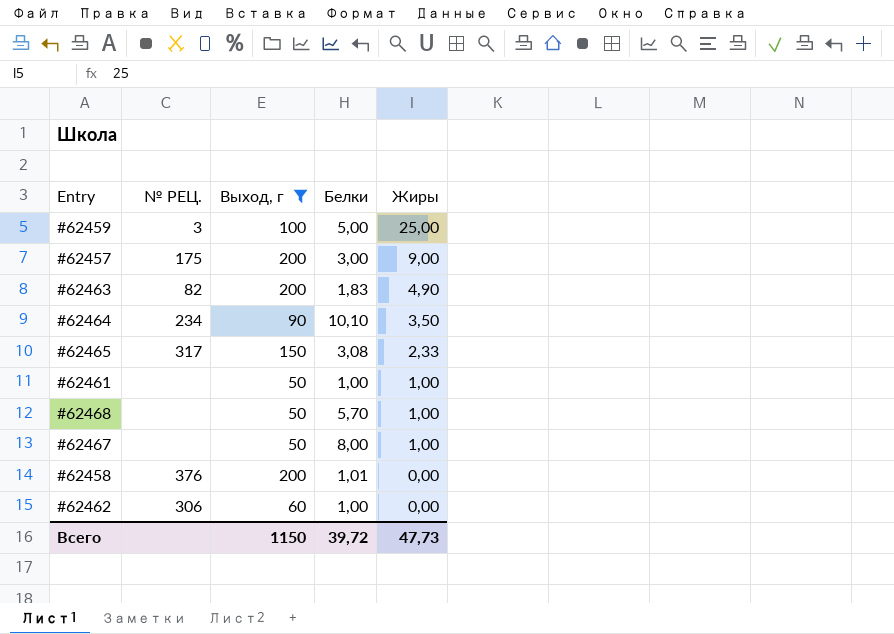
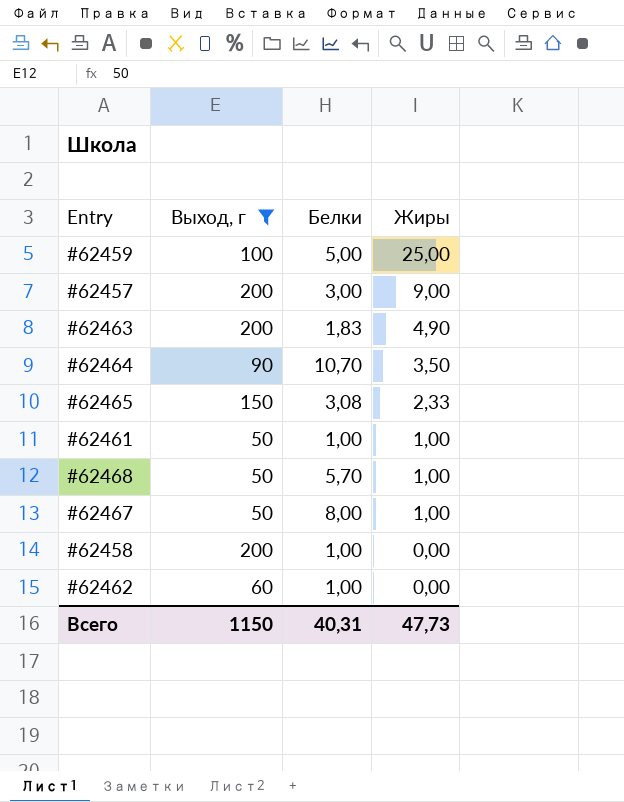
column № РЕЦ. | position: 2 -> none
#62464 | Белки: 10,10 -> 10,70
#62458 | Белки: 1,01 -> 1,00
Всего | Белки: 39,72 -> 40,31

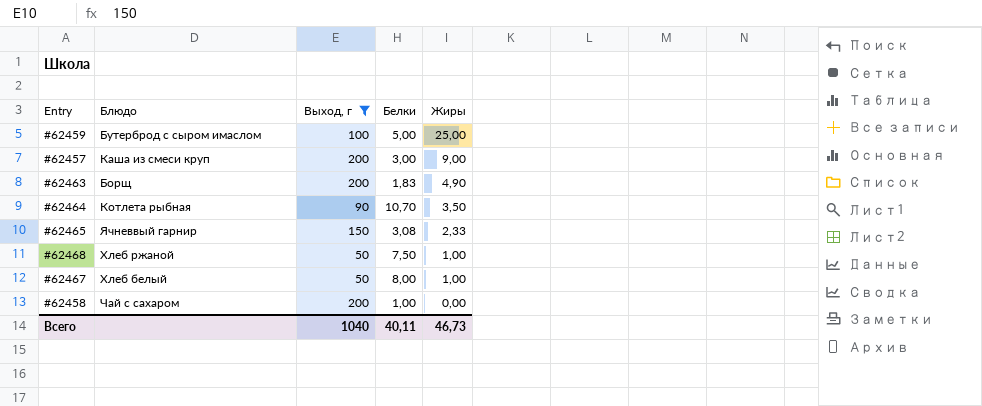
column Блюдо | position: none -> 2
row #62461: 50 | 1,00 | 1,00 -> none
row #62462: 60 | 1,00 | 0,00 -> none
#62468 | Белки: 5,70 -> 7,50
Всего | Выход, г: 1150 -> 1040
Всего | Белки: 40,31 -> 40,11
Всего | Жиры: 47,73 -> 46,73

